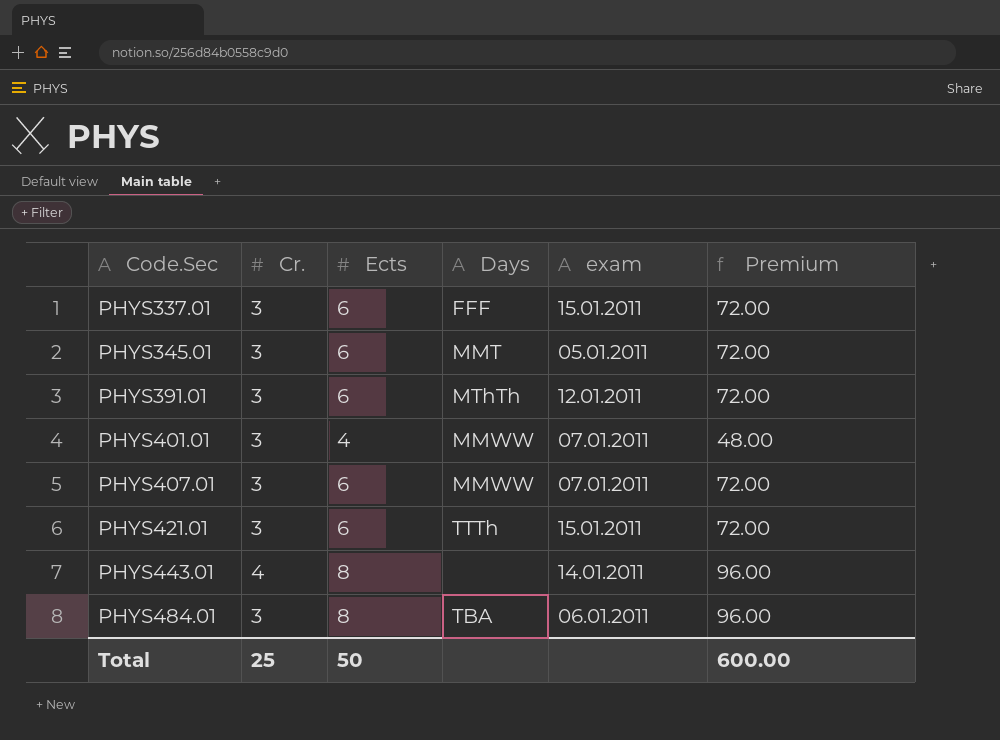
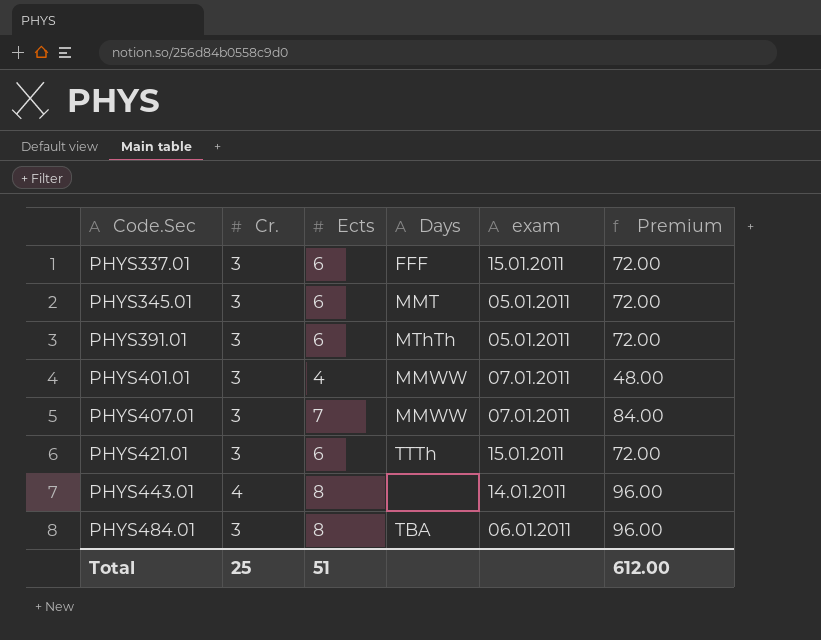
PHYS391.01 | exam: 12.01.2011 -> 05.01.2011
PHYS407.01 | Ects: 6 -> 7
PHYS407.01 | Premium: 72.00 -> 84.00
Total | Ects: 50 -> 51
Total | Premium: 600.00 -> 612.00

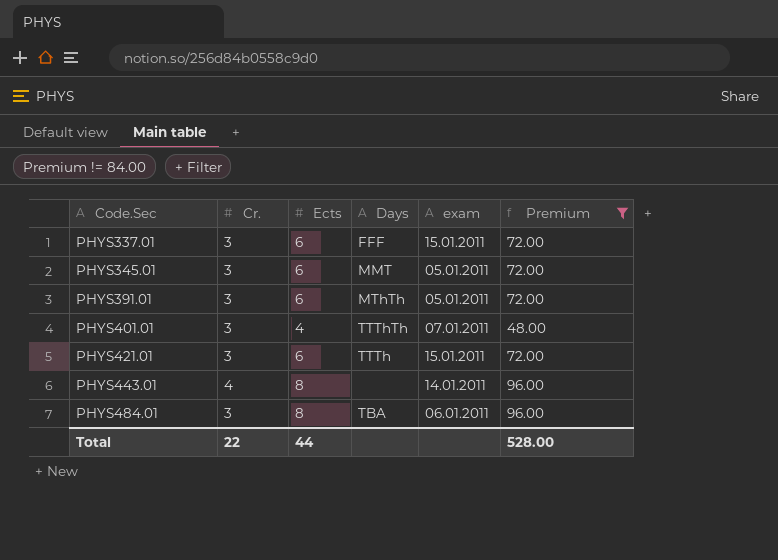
filter: none -> Premium != 84.00
PHYS401.01 | Days: MMWW -> TTThTh
Total | Cr.: 25 -> 22
Total | Ects: 51 -> 44
Total | Premium: 612.00 -> 528.00

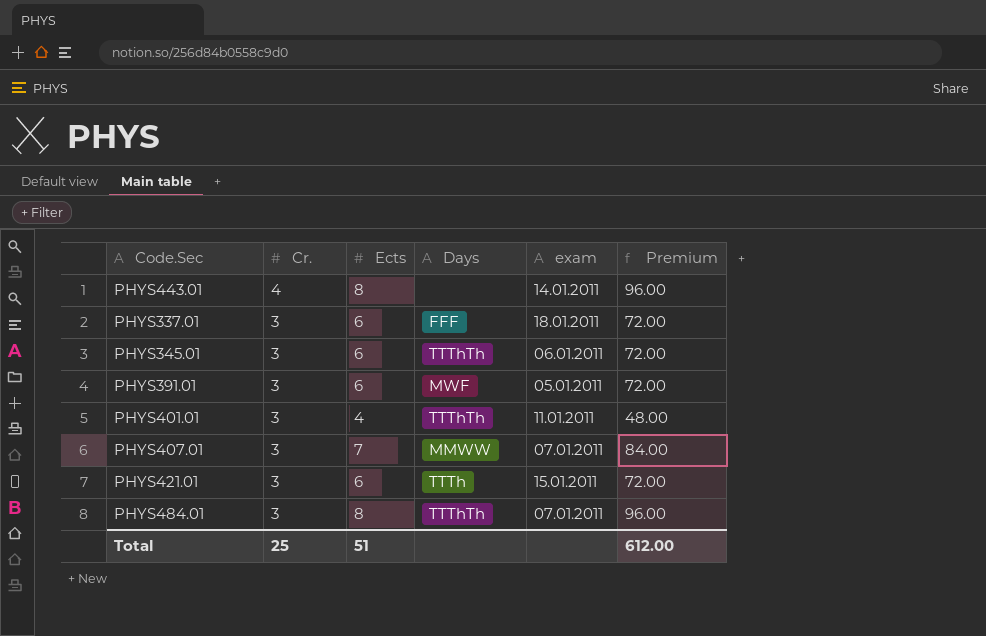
filter: Premium != 84.00 -> none
row order: Code.Sec ascending -> Cr. descending
PHYS337.01 | exam: 15.01.2011 -> 18.01.2011
PHYS345.01 | Days: MMT -> TTThTh
PHYS345.01 | exam: 05.01.2011 -> 06.01.2011
PHYS391.01 | Days: MThTh -> MWF
PHYS401.01 | exam: 07.01.2011 -> 11.01.2011
PHYS484.01 | Days: TBA -> TTThTh
PHYS484.01 | exam: 06.01.2011 -> 07.01.2011
Total | Cr.: 22 -> 25
Total | Ects: 44 -> 51
Total | Premium: 528.00 -> 612.00

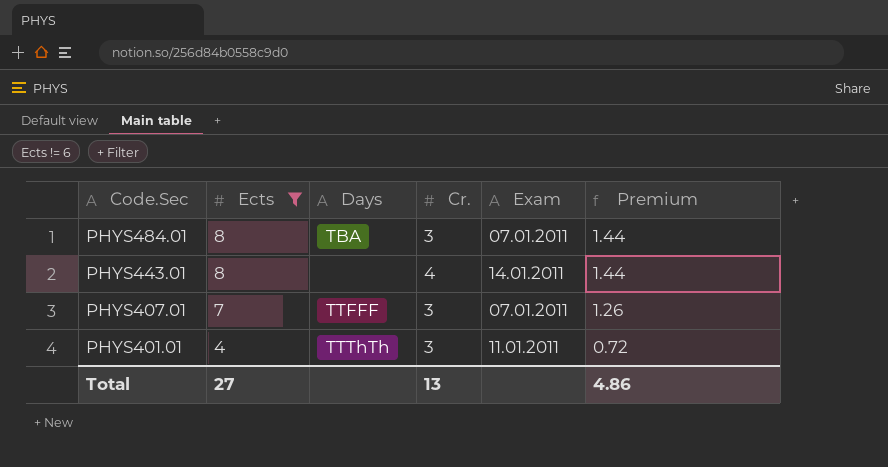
filter: none -> Ects != 6
row order: Cr. descending -> Code.Sec descending
column Cr. | position: 2 -> 4
column name: exam -> Exam
column Premium | formula: [Ects] * 12 -> [Ects] * 0.18
PHYS484.01 | Days: TTThTh -> TBA
PHYS407.01 | Days: MMWW -> TTFFF
Total | Ects: 51 -> 27
Total | Cr.: 25 -> 13
Total | Premium: 612.00 -> 4.86

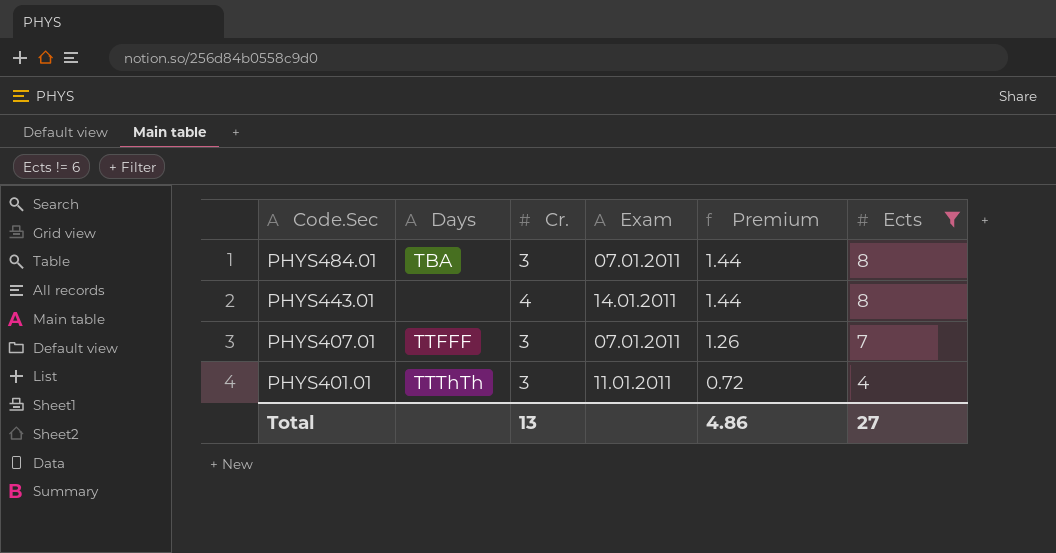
column Ects | position: 2 -> 6

